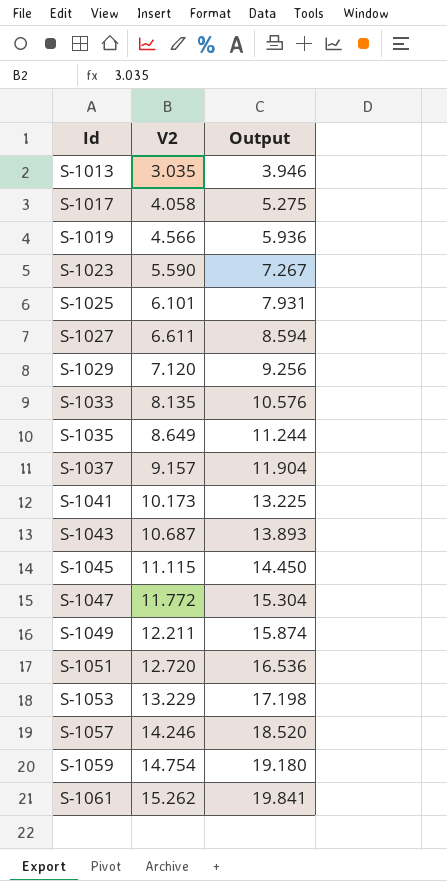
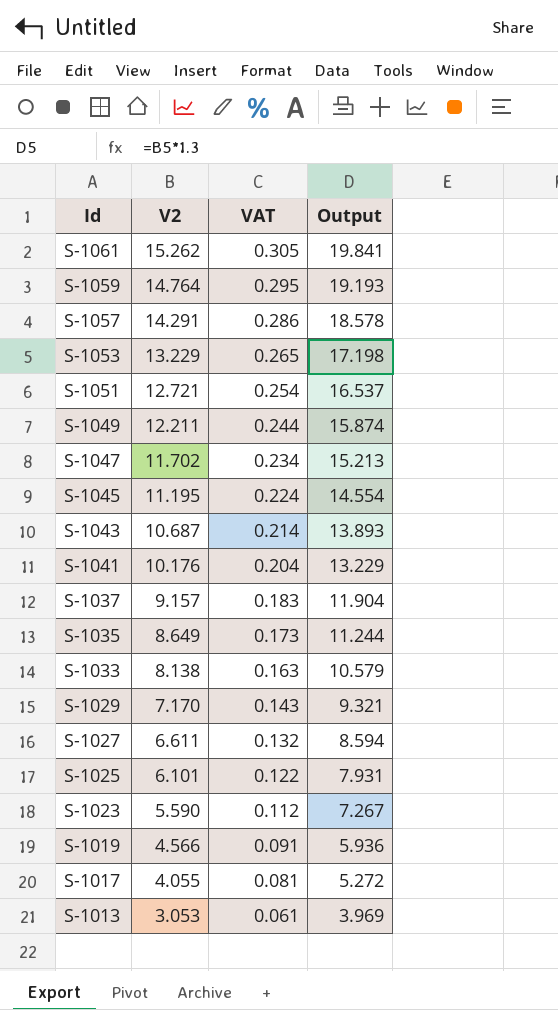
row order: Id ascending -> Id descending
column VAT | formula: none -> [V2] * 0.02
S-1059 | V2: 14.754 -> 14.764
S-1059 | Output: 19.180 -> 19.193
S-1057 | V2: 14.246 -> 14.291
S-1057 | Output: 18.520 -> 18.578
S-1051 | V2: 12.720 -> 12.721
S-1051 | Output: 16.536 -> 16.537
S-1047 | V2: 11.772 -> 11.702
S-1047 | Output: 15.304 -> 15.213
S-1045 | V2: 11.115 -> 11.195
S-1045 | Output: 14.450 -> 14.554
S-1041 | V2: 10.173 -> 10.176
S-1041 | Output: 13.225 -> 13.229
S-1033 | V2: 8.135 -> 8.138
S-1033 | Output: 10.576 -> 10.579
S-1029 | V2: 7.120 -> 7.170
S-1029 | Output: 9.256 -> 9.321
S-1017 | V2: 4.058 -> 4.055
S-1017 | Output: 5.275 -> 5.272
S-1013 | V2: 3.035 -> 3.053
S-1013 | Output: 3.946 -> 3.969

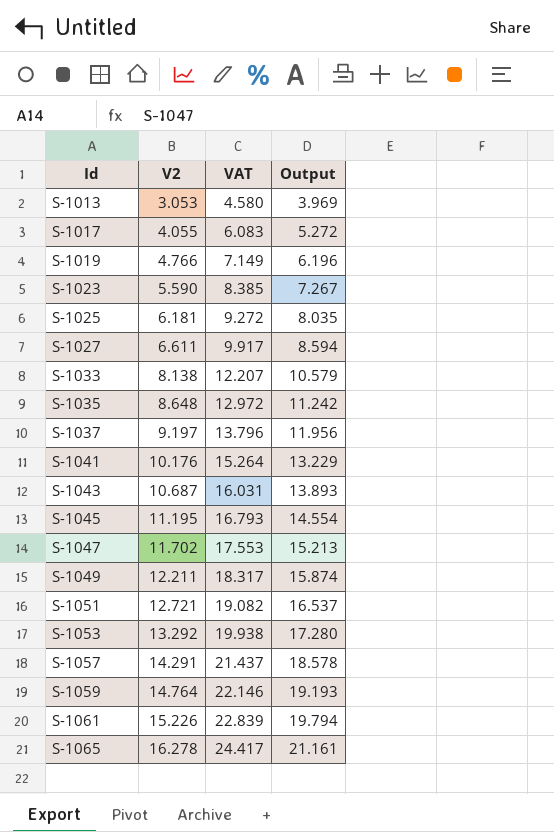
row order: Id descending -> Id ascending
column VAT | formula: [V2] * 0.02 -> [V2] * 1.5
row S-1029: 7.170 | 0.143 | 9.321 -> none
S-1019 | V2: 4.566 -> 4.766
S-1019 | Output: 5.936 -> 6.196
S-1025 | V2: 6.101 -> 6.181
S-1025 | Output: 7.931 -> 8.035
S-1035 | V2: 8.649 -> 8.648
S-1035 | Output: 11.244 -> 11.242
S-1037 | V2: 9.157 -> 9.197
S-1037 | Output: 11.904 -> 11.956
S-1053 | V2: 13.229 -> 13.292
S-1053 | Output: 17.198 -> 17.280
S-1061 | V2: 15.262 -> 15.226
S-1061 | Output: 19.841 -> 19.794
row S-1065: none -> 16.278 | 24.417 | 21.161

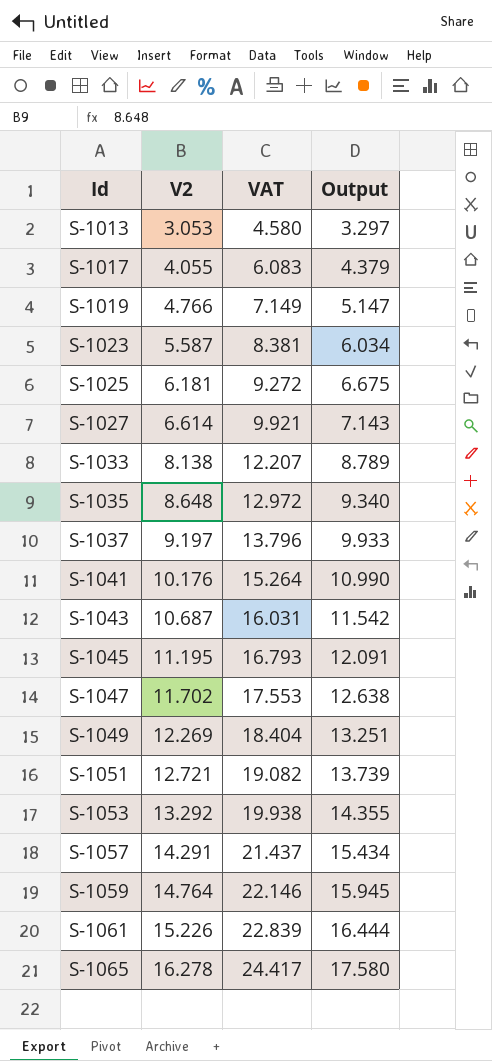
column Output | formula: [V2] * 1.3 -> [V2] * 1.08
S-1023 | V2: 5.590 -> 5.587
S-1023 | VAT: 8.385 -> 8.381
S-1027 | V2: 6.611 -> 6.614
S-1027 | VAT: 9.917 -> 9.921
S-1049 | V2: 12.211 -> 12.269
S-1049 | VAT: 18.317 -> 18.404

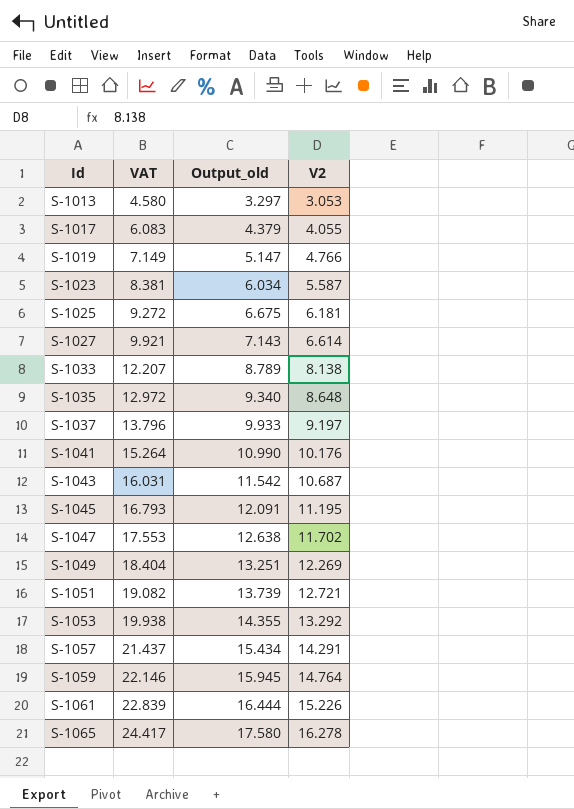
column name: Output -> Output_old
column V2 | position: 2 -> 4

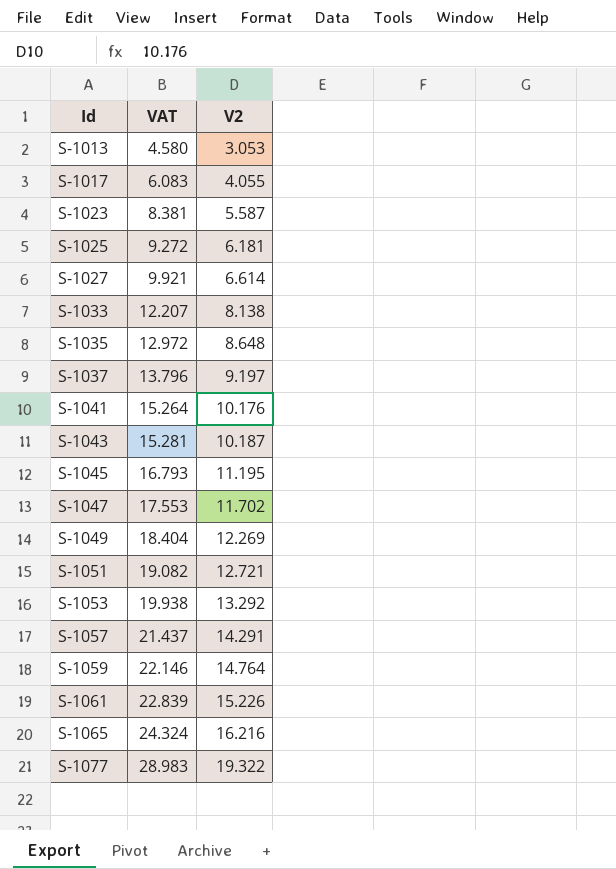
column Output_old | formula: [V2] * 1.08 -> none
row S-1019: 7.149 | 5.147 | 4.766 -> none
S-1043 | VAT: 16.031 -> 15.281
S-1043 | V2: 10.687 -> 10.187
S-1065 | VAT: 24.417 -> 24.324
S-1065 | V2: 16.278 -> 16.216
row S-1077: none -> 28.983 | 19.322

